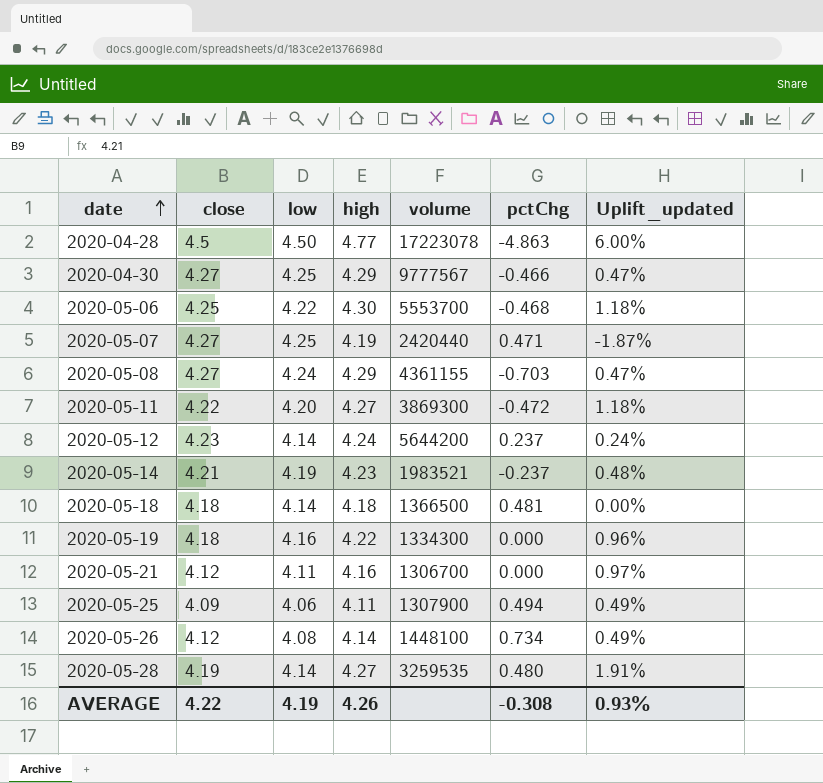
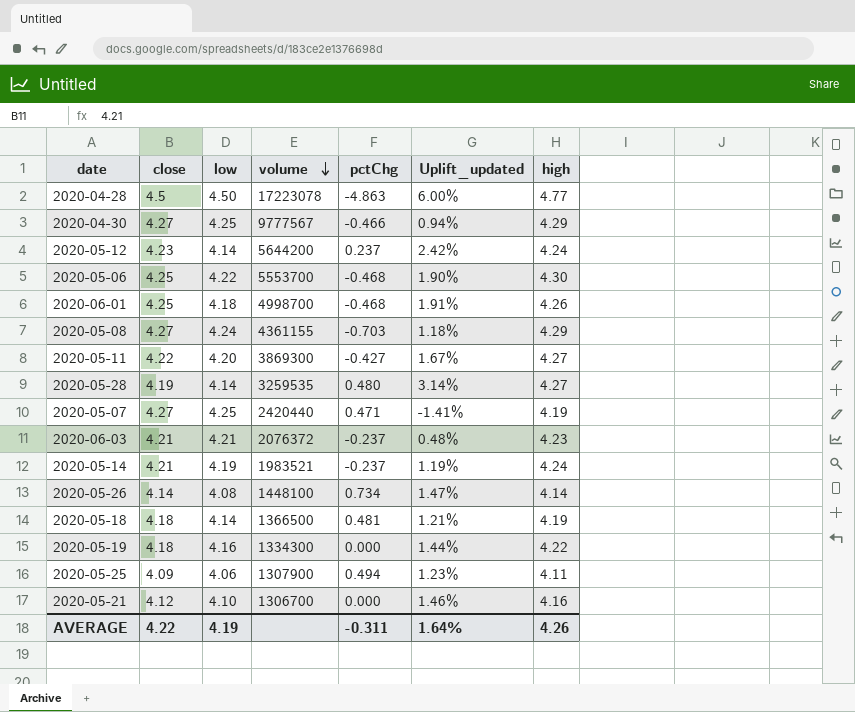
row order: date ascending -> volume descending
column Uplift_updated | formula: ([high] - [close]) / [close] -> ([high] - [low]) / [low]
column high | position: 4 -> 7
row 2020-06-01: none -> 4.25 | 4.18 | 4998700 | -0.468 | 1.91% | 4.26
2020-05-11 | pctChg: -0.472 -> -0.427
row 2020-06-03: none -> 4.21 | 4.21 | 2076372 | -0.237 | 0.48% | 4.23
2020-05-14 | high: 4.23 -> 4.24
2020-05-26 | close: 4.12 -> 4.14
2020-05-18 | high: 4.18 -> 4.19
2020-05-21 | low: 4.11 -> 4.10
AVERAGE | pctChg: -0.308 -> -0.311
AVERAGE | Uplift_updated: 0.93% -> 1.64%

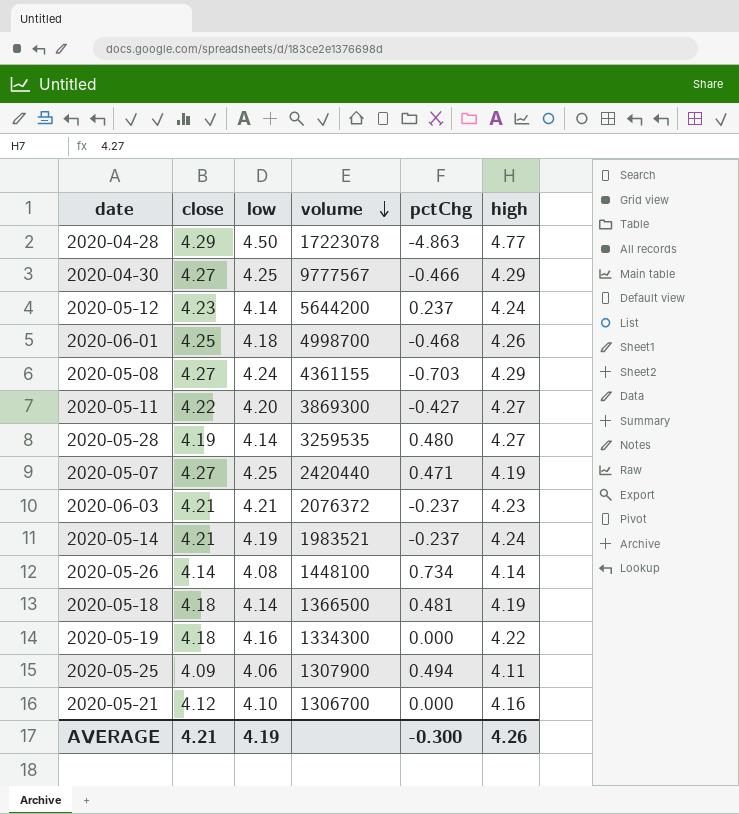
column Uplift_updated | formula: ([high] - [low]) / [low] -> none
row 2020-05-06: 4.25 | 4.22 | 5553700 | -0.468 | 1.90% | 4.30 -> none
2020-04-28 | close: 4.5 -> 4.29
AVERAGE | close: 4.22 -> 4.21
AVERAGE | pctChg: -0.311 -> -0.300

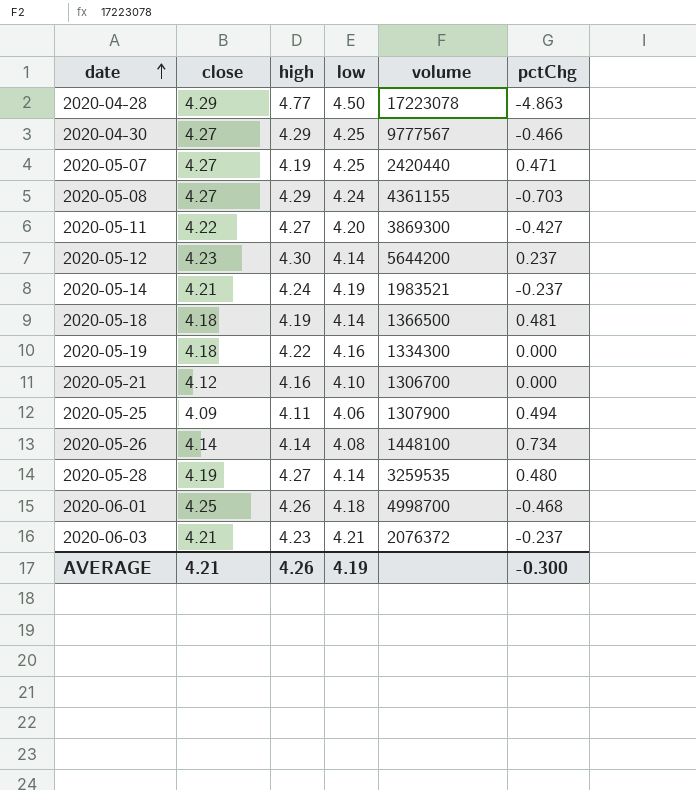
row order: volume descending -> date ascending
column high | position: 6 -> 3
2020-05-12 | high: 4.24 -> 4.30

